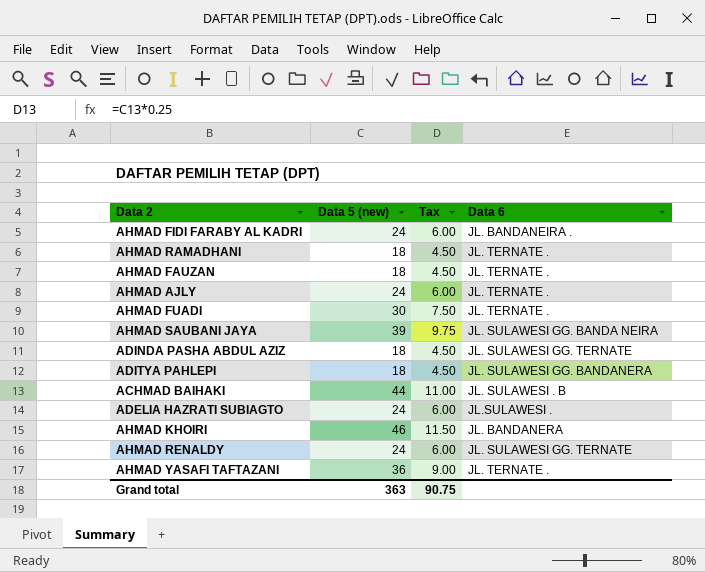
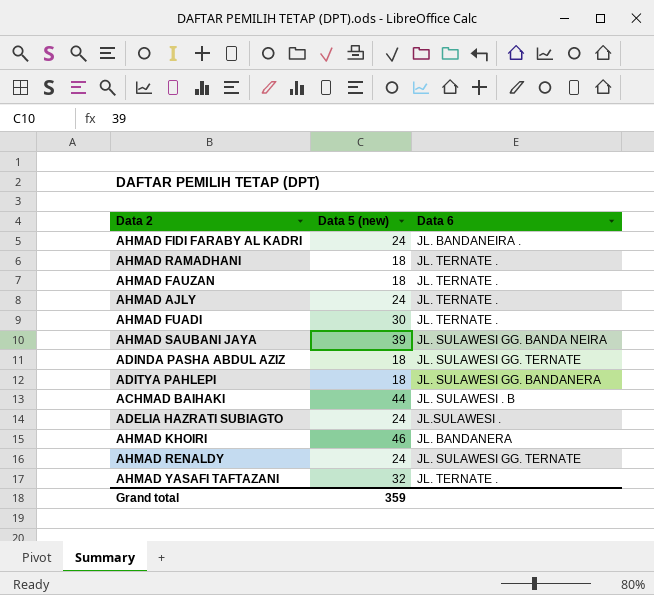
column Tax | formula: [Data 5 (new)] * 0.25 -> none
AHMAD YASAFI TAFTAZANI | Data 5 (new): 36 -> 32
Grand total | Data 5 (new): 363 -> 359

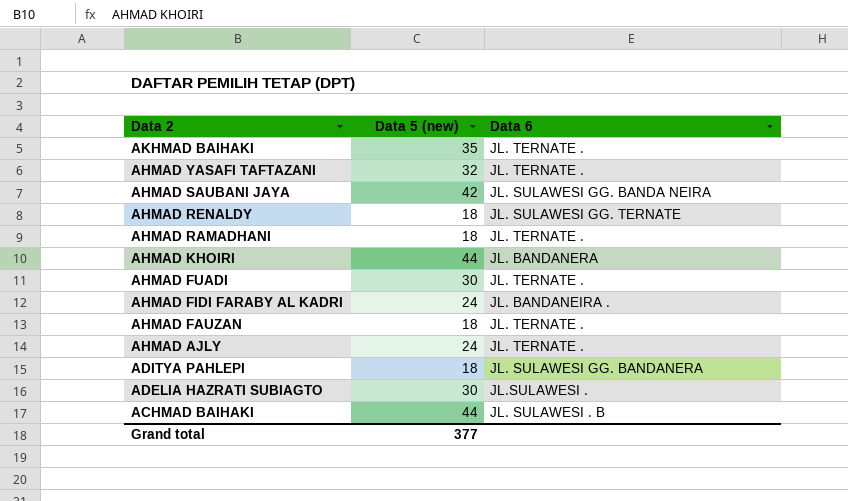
row order: none -> Data 2 descending
row ADINDA PASHA ABDUL AZIZ: 18 | JL. SULAWESI GG. TERNATE -> none
row AKHMAD BAIHAKI: none -> 35 | JL. TERNATE .
AHMAD SAUBANI JAYA | Data 5 (new): 39 -> 42
AHMAD RENALDY | Data 5 (new): 24 -> 18
AHMAD KHOIRI | Data 5 (new): 46 -> 44
ADELIA HAZRATI SUBIAGTO | Data 5 (new): 24 -> 30
Grand total | Data 5 (new): 359 -> 377

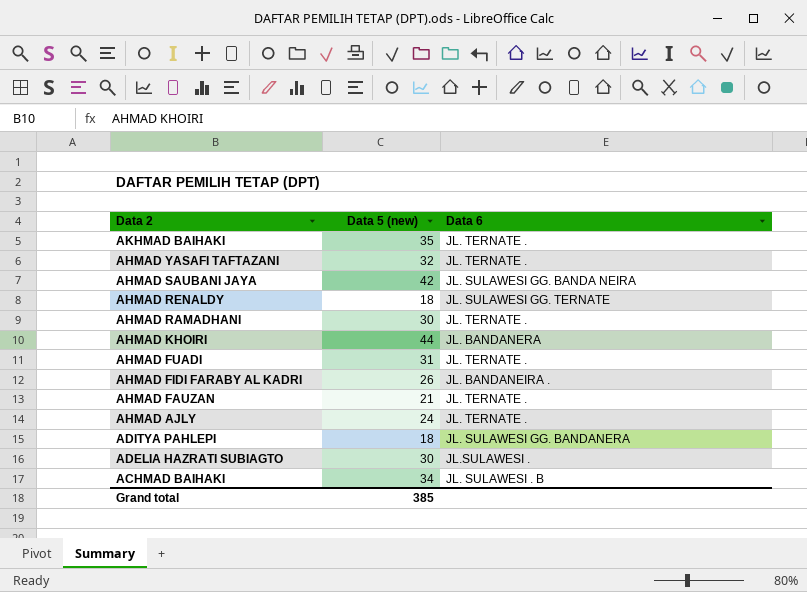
AHMAD RAMADHANI | Data 5 (new): 18 -> 30
AHMAD FUADI | Data 5 (new): 30 -> 31
AHMAD FIDI FARABY AL KADRI | Data 5 (new): 24 -> 26
AHMAD FAUZAN | Data 5 (new): 18 -> 21
ACHMAD BAIHAKI | Data 5 (new): 44 -> 34
Grand total | Data 5 (new): 377 -> 385

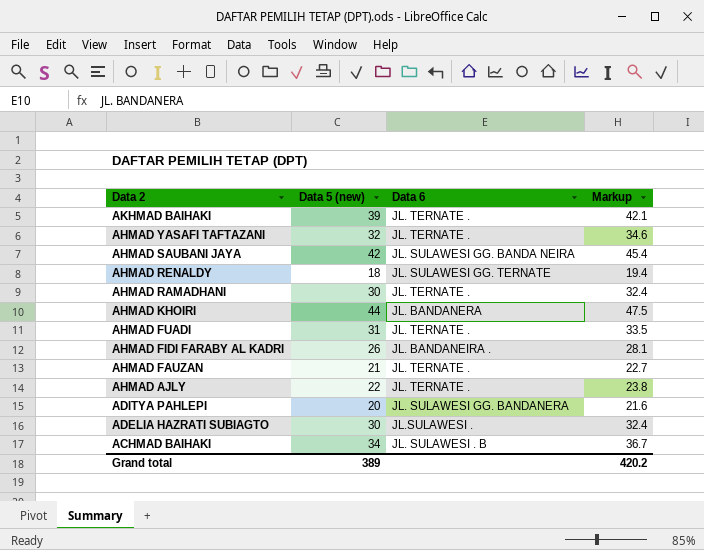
column Markup | formula: none -> [Data 5 (new)] * 1.08
AKHMAD BAIHAKI | Data 5 (new): 35 -> 39
AHMAD AJLY | Data 5 (new): 24 -> 22
ADITYA PAHLEPI | Data 5 (new): 18 -> 20
Grand total | Data 5 (new): 385 -> 389

